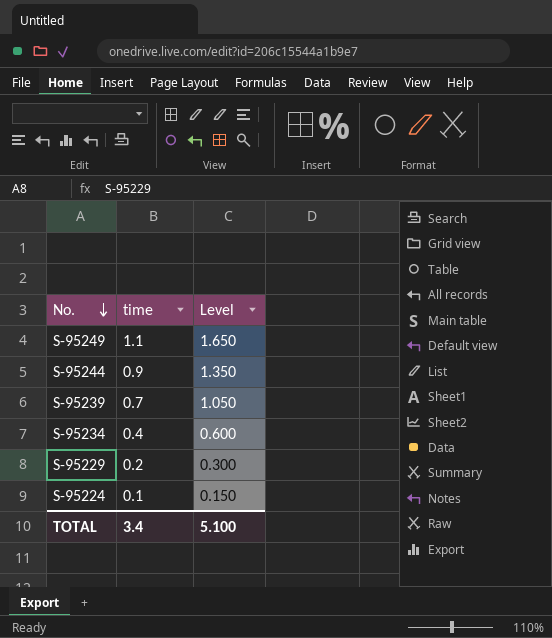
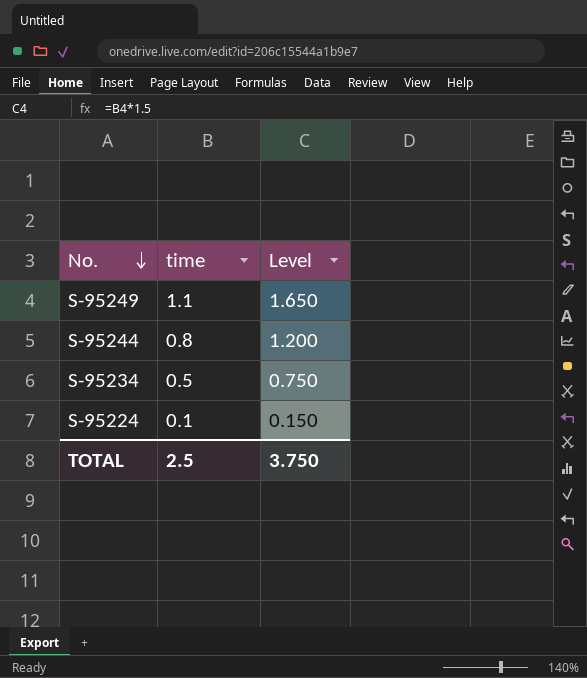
row S-95239: 0.7 | 1.050 -> none
row S-95229: 0.2 | 0.300 -> none
S-95244 | time: 0.9 -> 0.8
S-95244 | Level: 1.350 -> 1.200
S-95234 | time: 0.4 -> 0.5
S-95234 | Level: 0.600 -> 0.750
TOTAL | time: 3.4 -> 2.5
TOTAL | Level: 5.100 -> 3.750

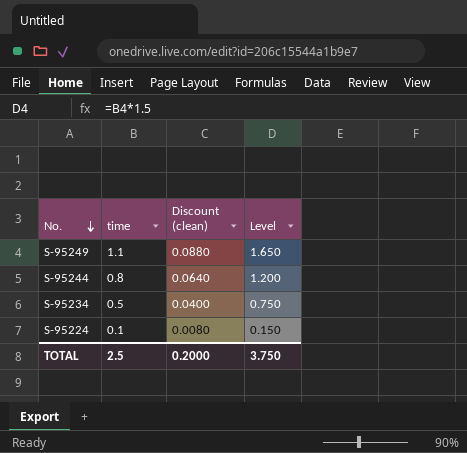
column Discount (clean) | formula: none -> [time] * 0.08

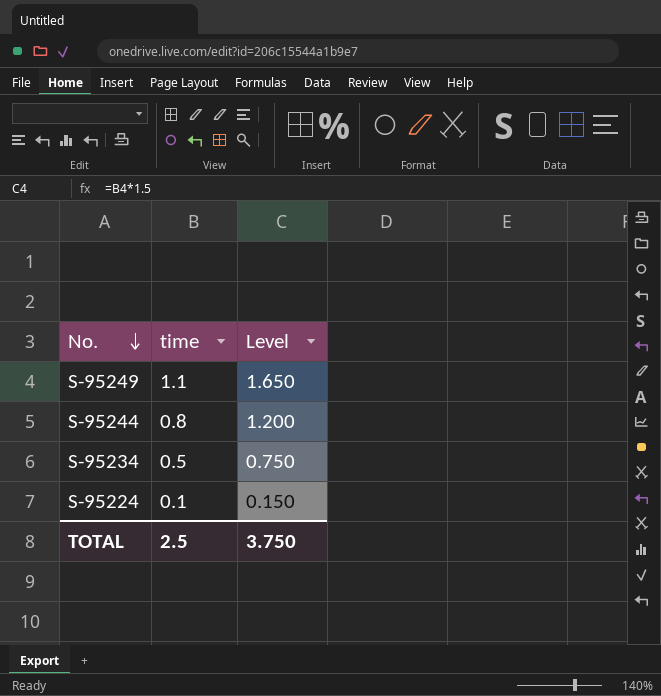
column Discount (clean) | formula: [time] * 0.08 -> none

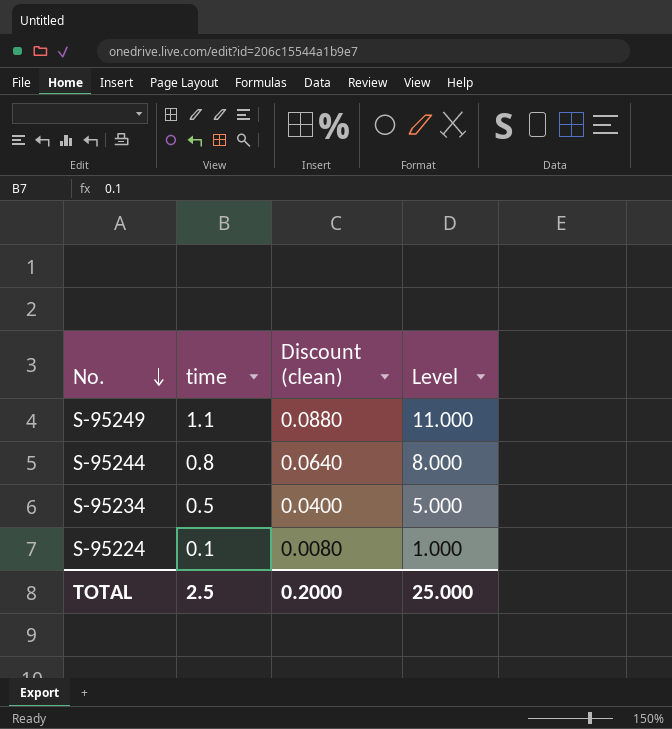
column Discount (clean) | formula: none -> [time] * 0.08
column Level | formula: [time] * 1.5 -> [time] * 10
TOTAL | Level: 3.750 -> 25.000

